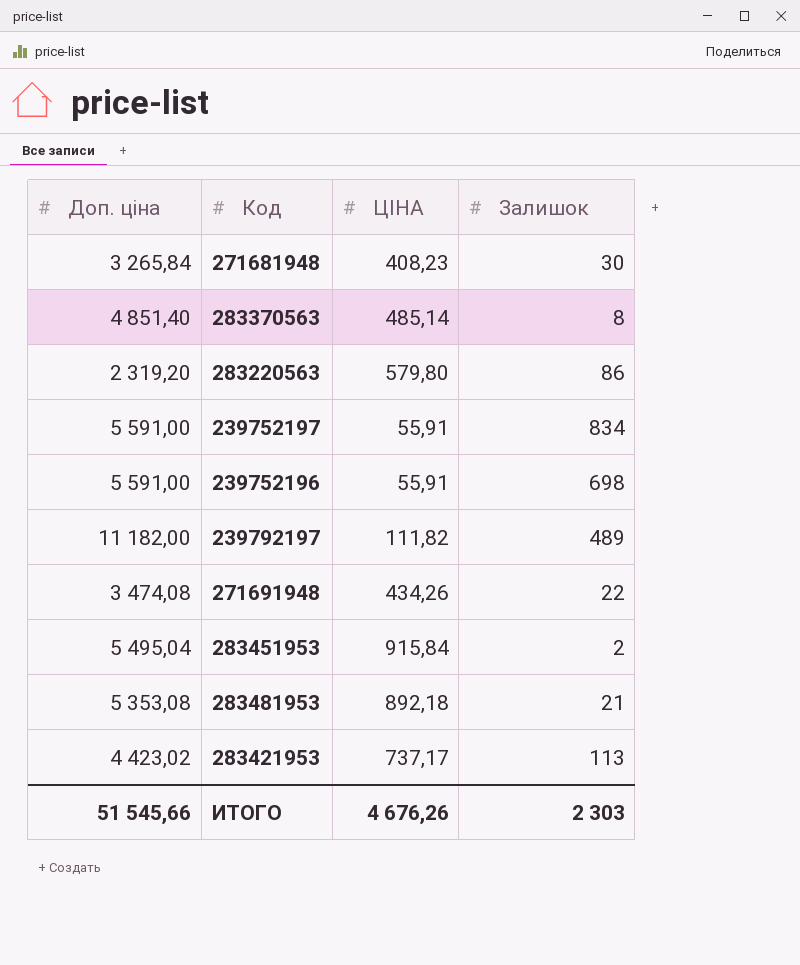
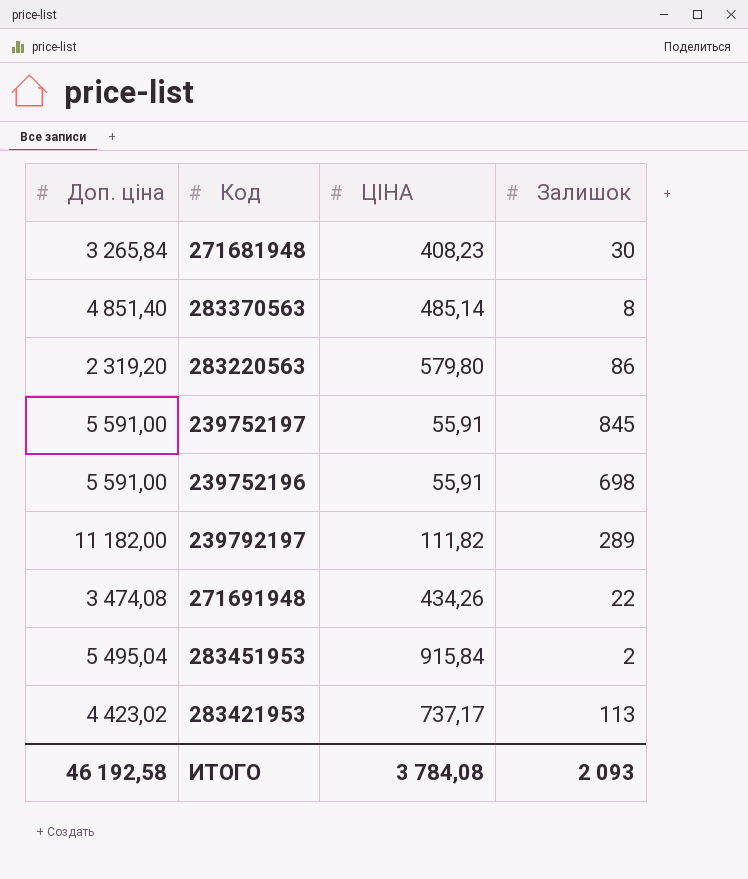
row 283481953: 5 353,08 | 892,18 | 21 -> none
239752197 | Залишок: 834 -> 845
239792197 | Залишок: 489 -> 289
ИТОГО | Доп. ціна: 51 545,66 -> 46 192,58
ИТОГО | ЦІНА: 4 676,26 -> 3 784,08
ИТОГО | Залишок: 2 303 -> 2 093

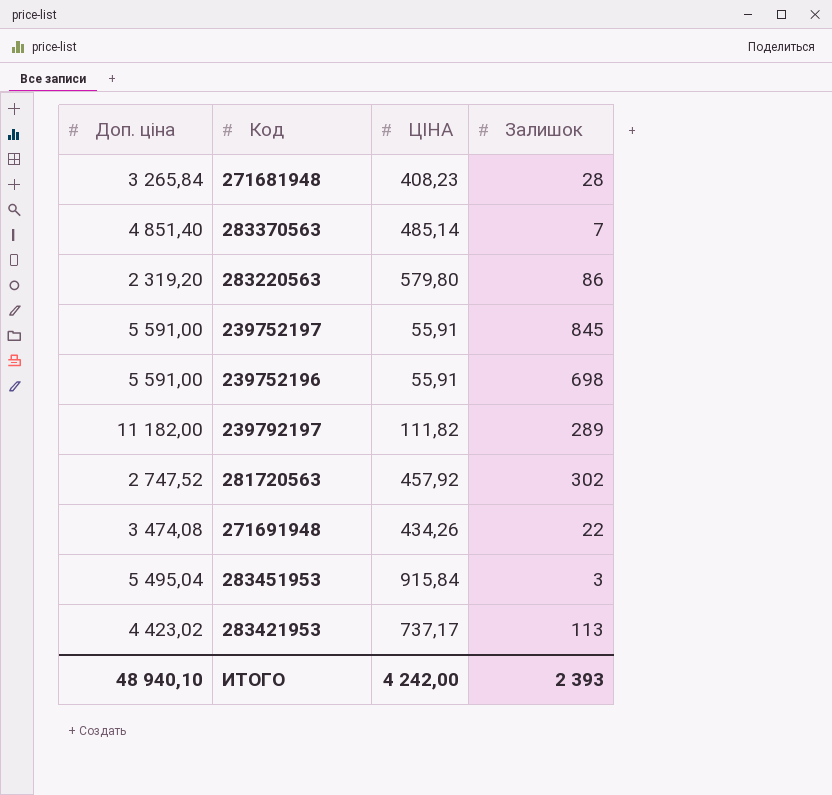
271681948 | Залишок: 30 -> 28
283370563 | Залишок: 8 -> 7
row 281720563: none -> 2 747,52 | 457,92 | 302
283451953 | Залишок: 2 -> 3
ИТОГО | Доп. ціна: 46 192,58 -> 48 940,10
ИТОГО | ЦІНА: 3 784,08 -> 4 242,00
ИТОГО | Залишок: 2 093 -> 2 393

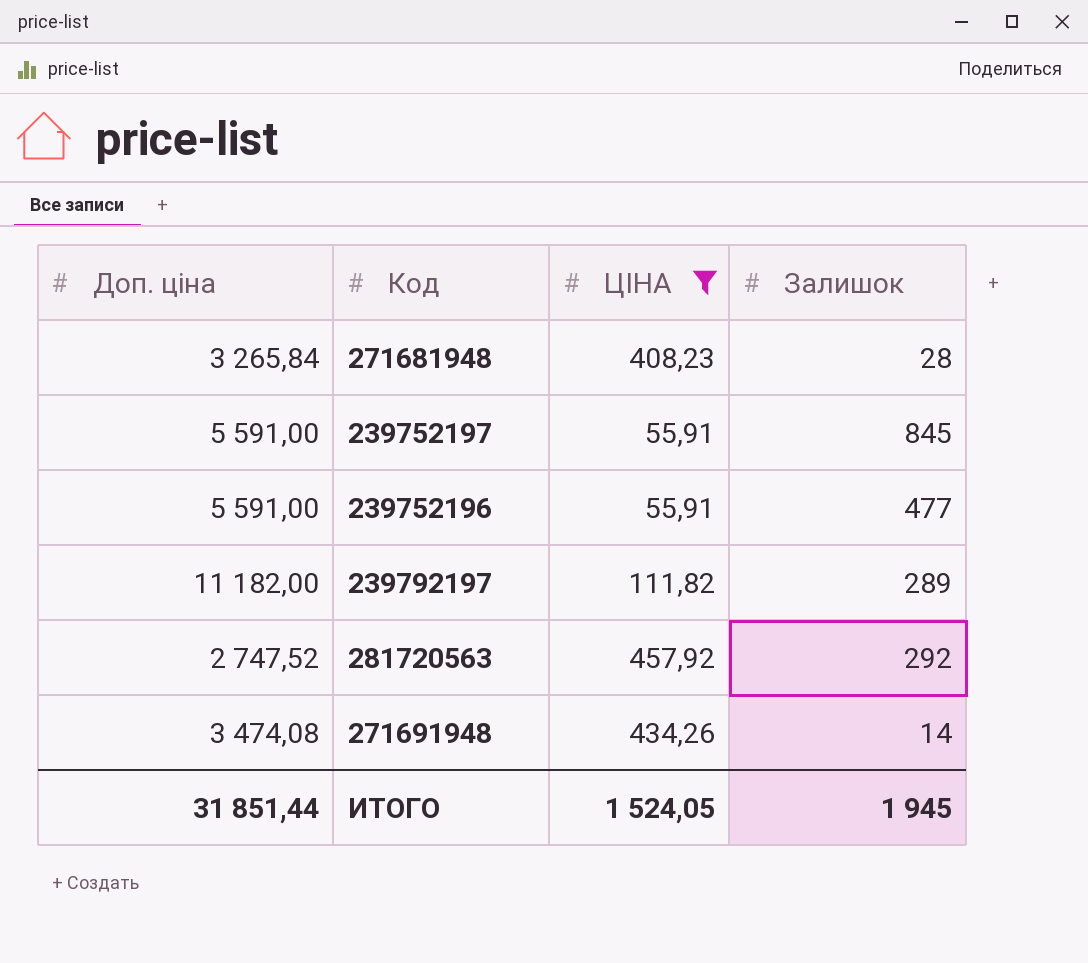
filter: none -> ЦІНА <= 457,92
239752196 | Залишок: 698 -> 477
281720563 | Залишок: 302 -> 292
271691948 | Залишок: 22 -> 14
ИТОГО | Доп. ціна: 48 940,10 -> 31 851,44
ИТОГО | ЦІНА: 4 242,00 -> 1 524,05
ИТОГО | Залишок: 2 393 -> 1 945

